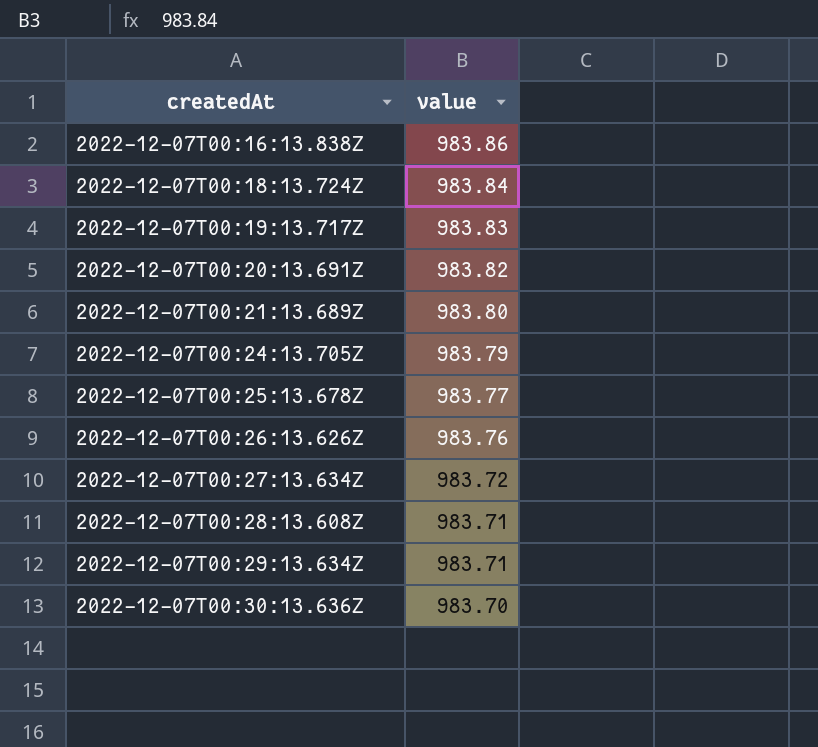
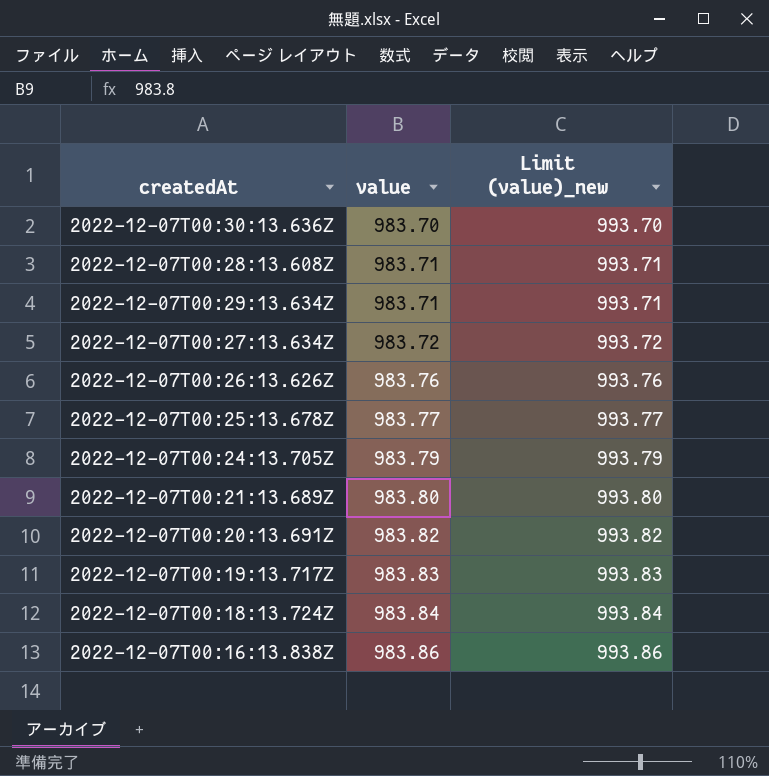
row order: createdAt ascending -> value ascending
column Limit (value)_new | formula: none -> [value] + 10

